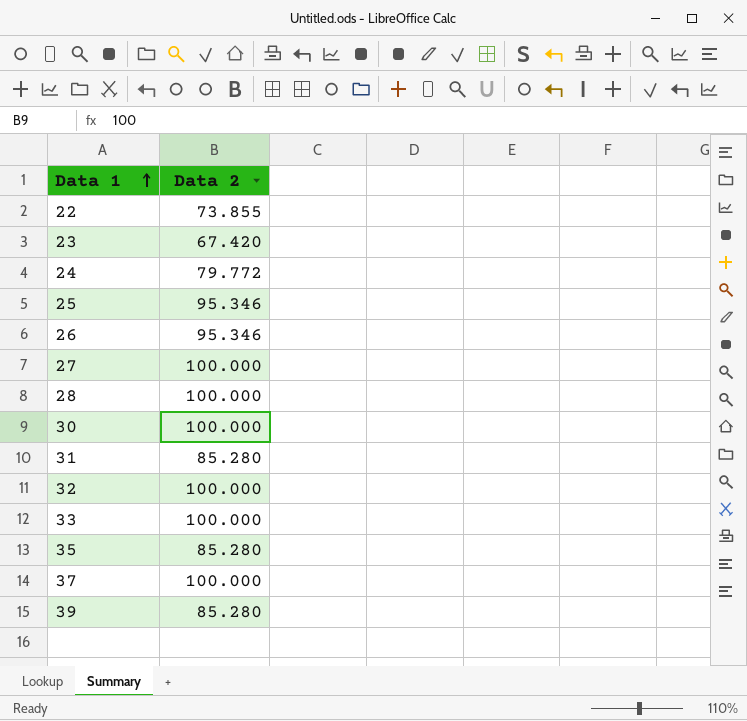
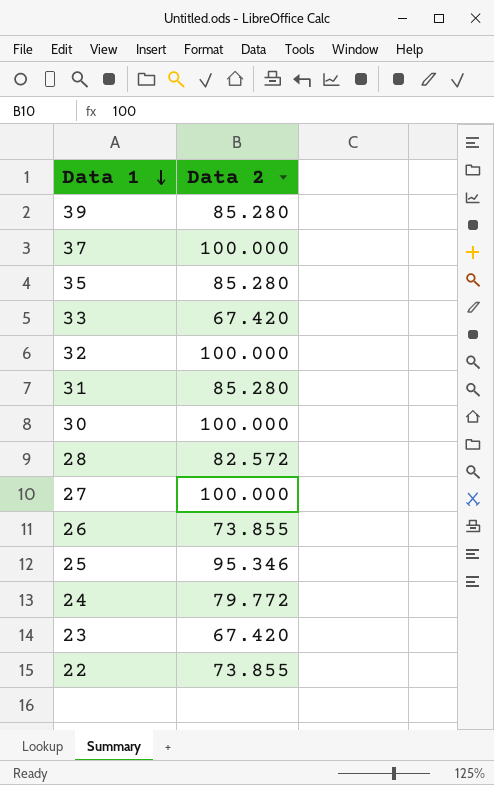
row order: Data 1 ascending -> Data 1 descending
33 | Data 2: 100.000 -> 67.420
28 | Data 2: 100.000 -> 82.572
26 | Data 2: 95.346 -> 73.855

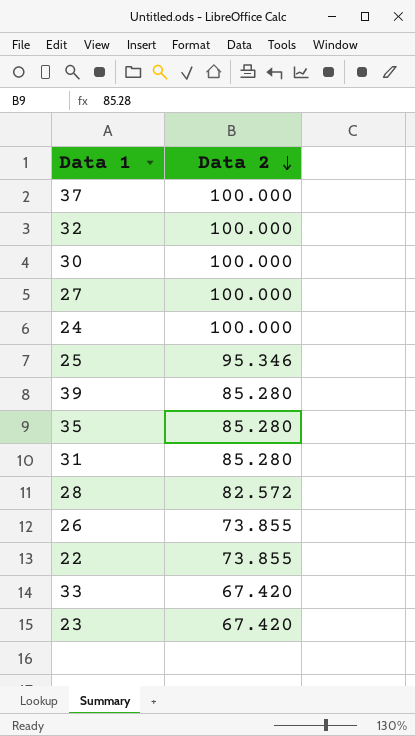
row order: Data 1 descending -> Data 2 descending
24 | Data 2: 79.772 -> 100.000

